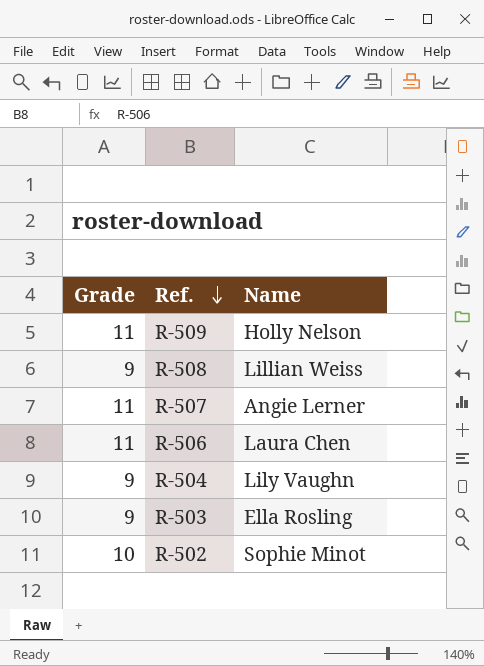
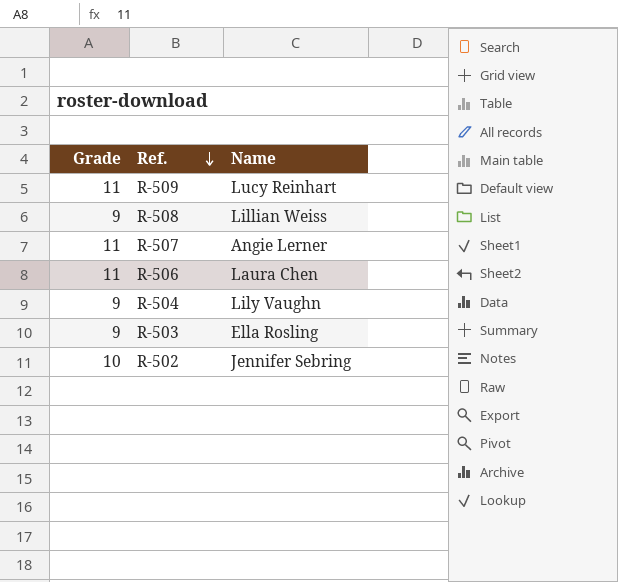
R-509 | Name: Holly Nelson -> Lucy Reinhart
R-502 | Name: Sophie Minot -> Jennifer Sebring

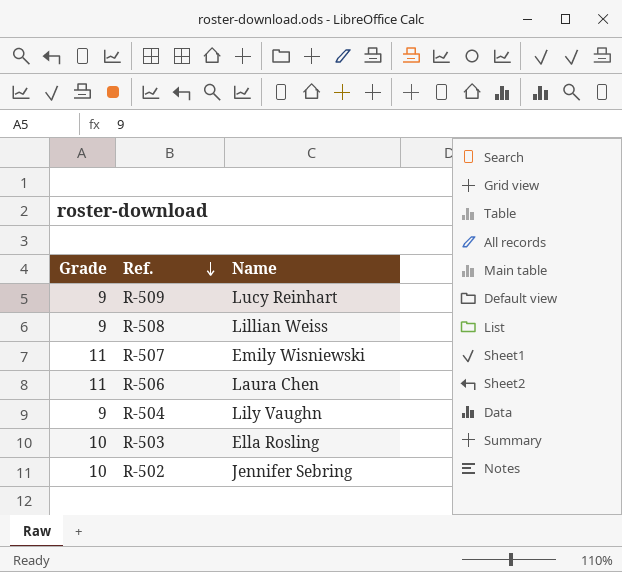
R-509 | Grade: 11 -> 9
R-507 | Name: Angie Lerner -> Emily Wisniewski
R-503 | Grade: 9 -> 10

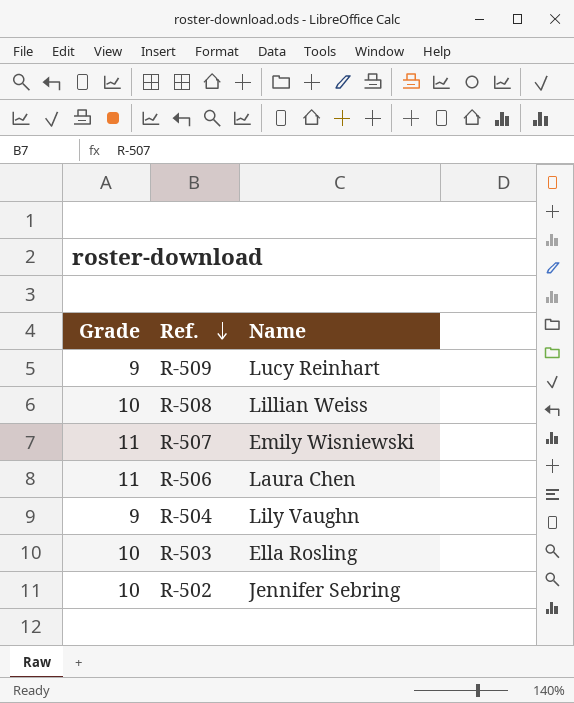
R-508 | Grade: 9 -> 10

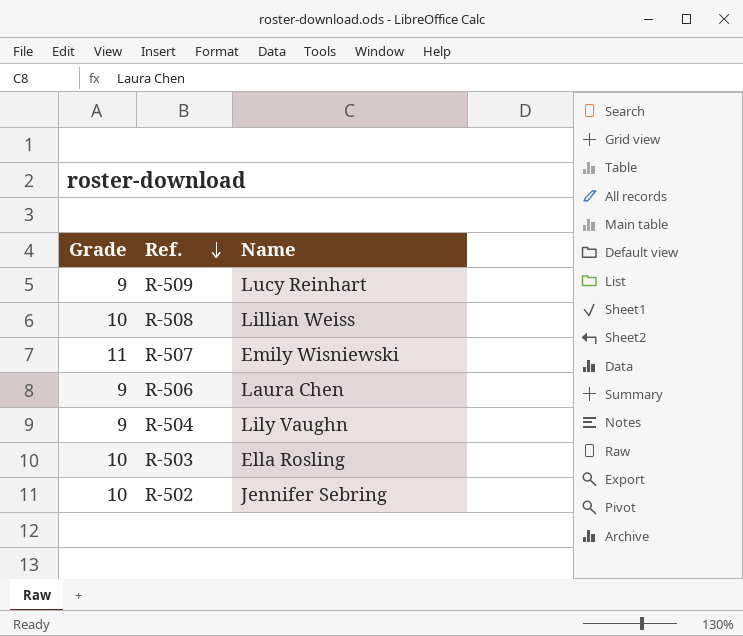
R-506 | Grade: 11 -> 9

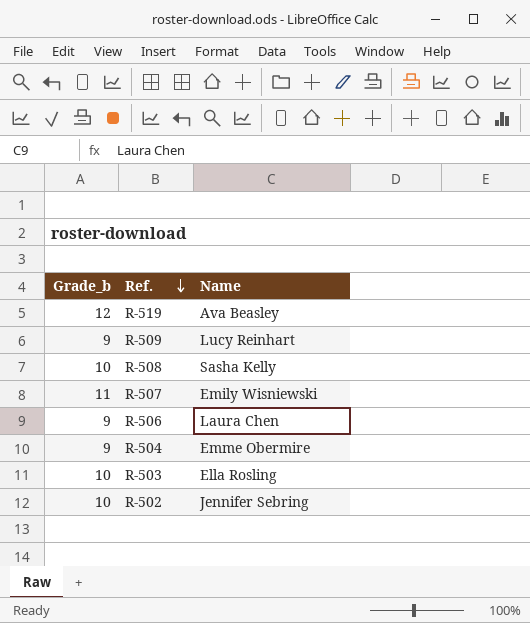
column name: Grade -> Grade_b
row R-519: none -> 12 | Ava Beasley
R-508 | Name: Lillian Weiss -> Sasha Kelly
R-504 | Name: Lily Vaughn -> Emme Obermire

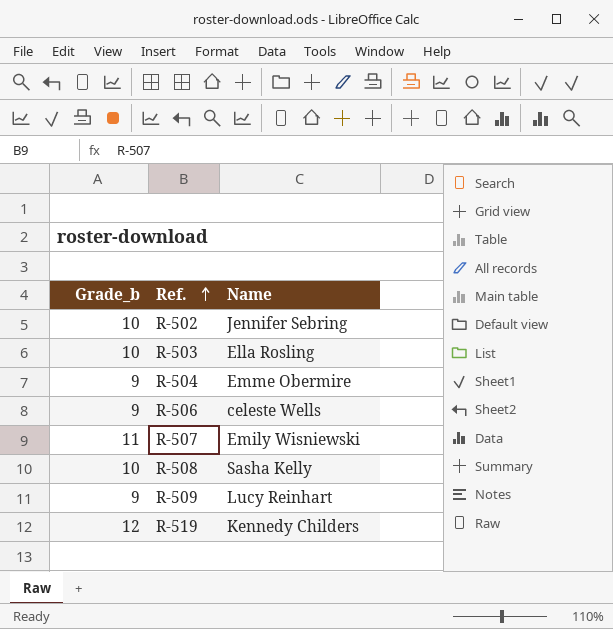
row order: Ref. descending -> Ref. ascending
R-506 | Name: Laura Chen -> celeste Wells
R-519 | Name: Ava Beasley -> Kennedy Childers

